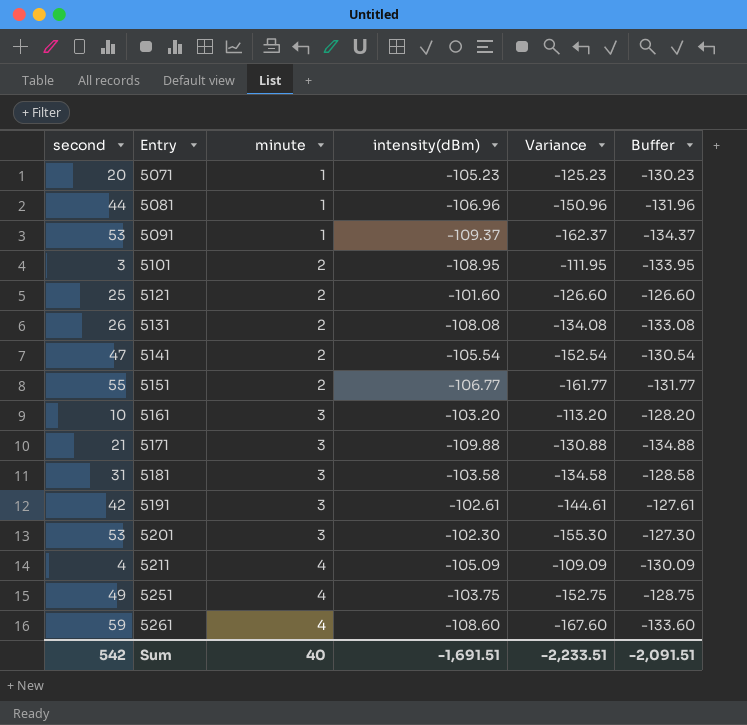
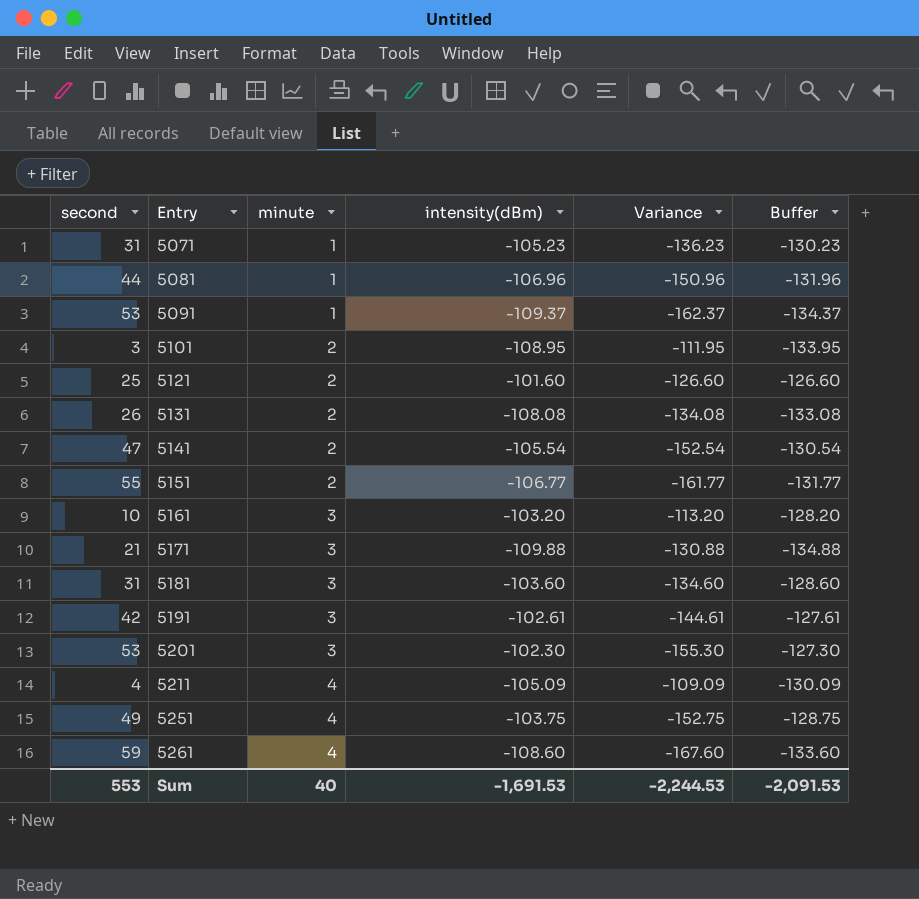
5071 | second: 20 -> 31
5071 | Variance: -125.23 -> -136.23
5181 | intensity(dBm): -103.58 -> -103.60
5181 | Variance: -134.58 -> -134.60
5181 | Buffer: -128.58 -> -128.60
Sum | second: 542 -> 553
Sum | intensity(dBm): -1,691.51 -> -1,691.53
Sum | Variance: -2,233.51 -> -2,244.53
Sum | Buffer: -2,091.51 -> -2,091.53

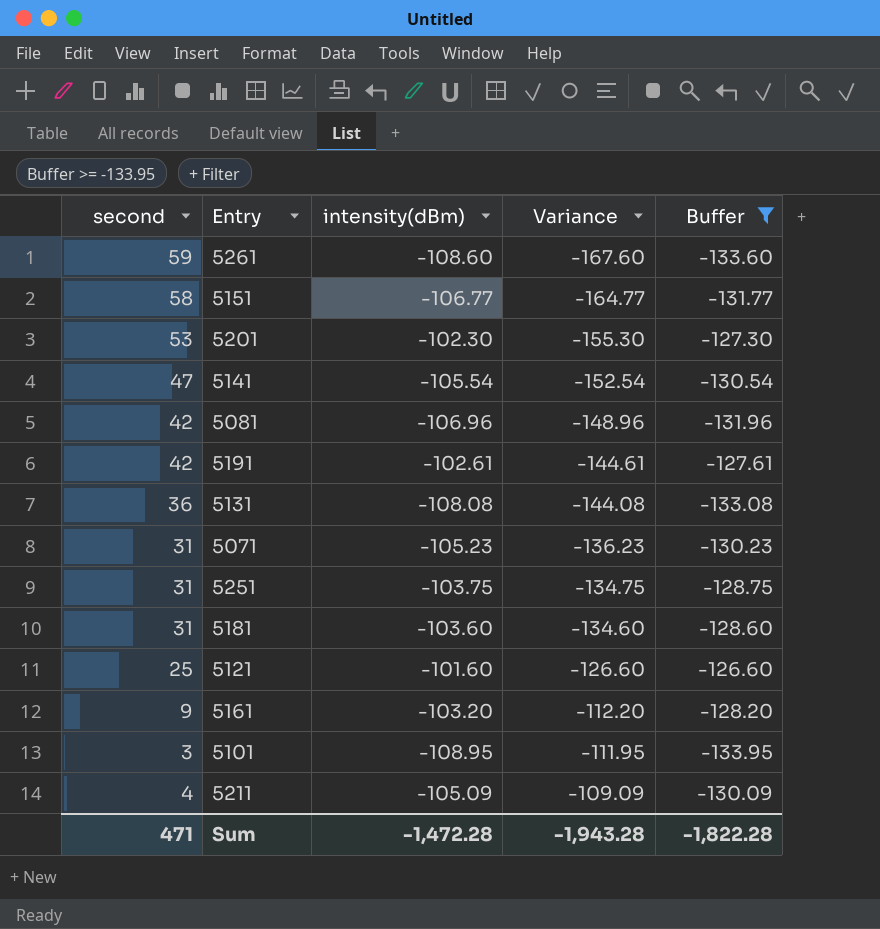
filter: none -> Buffer >= -133.95
row order: Entry ascending -> Variance ascending
column minute | position: 3 -> none
5151 | second: 55 -> 58
5151 | Variance: -161.77 -> -164.77
5081 | second: 44 -> 42
5081 | Variance: -150.96 -> -148.96
5131 | second: 26 -> 36
5131 | Variance: -134.08 -> -144.08
5251 | second: 49 -> 31
5251 | Variance: -152.75 -> -134.75
5161 | second: 10 -> 9
5161 | Variance: -113.20 -> -112.20
Sum | second: 553 -> 471
Sum | intensity(dBm): -1,691.53 -> -1,472.28
Sum | Variance: -2,244.53 -> -1,943.28
Sum | Buffer: -2,091.53 -> -1,822.28

